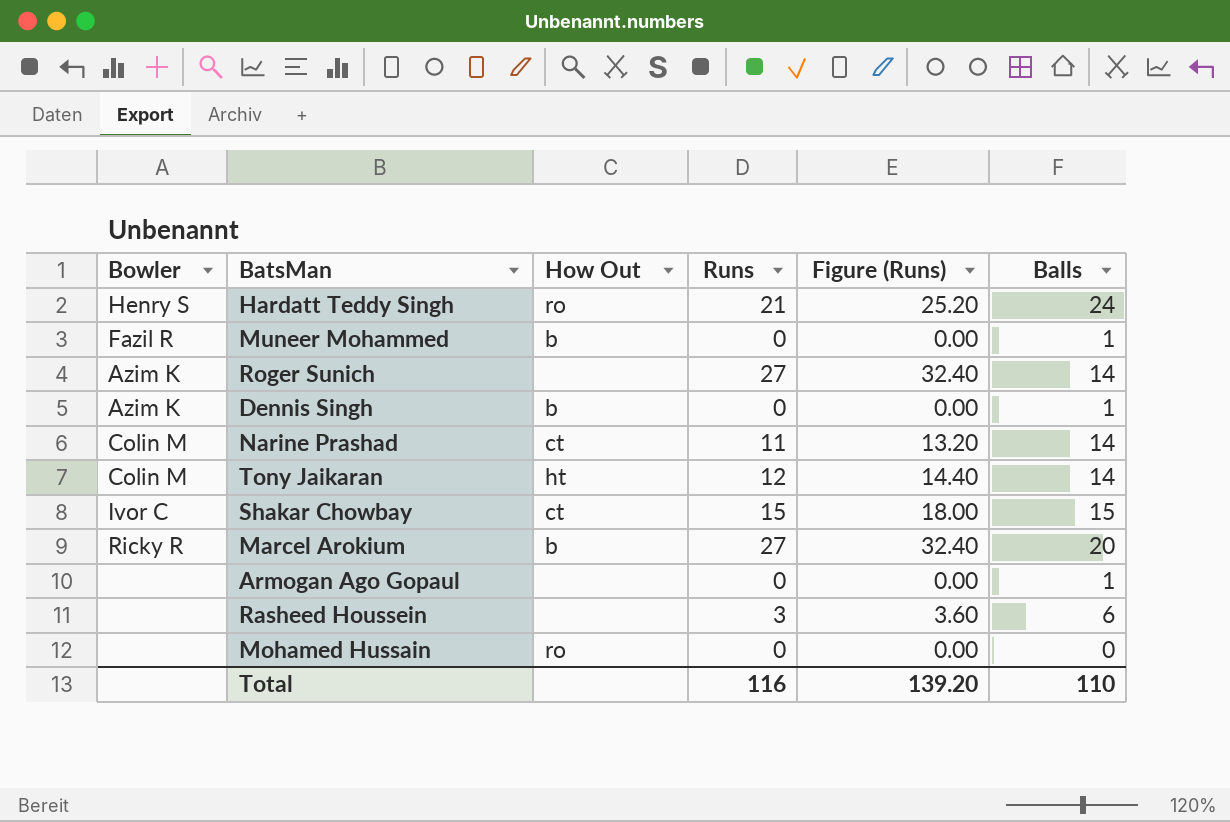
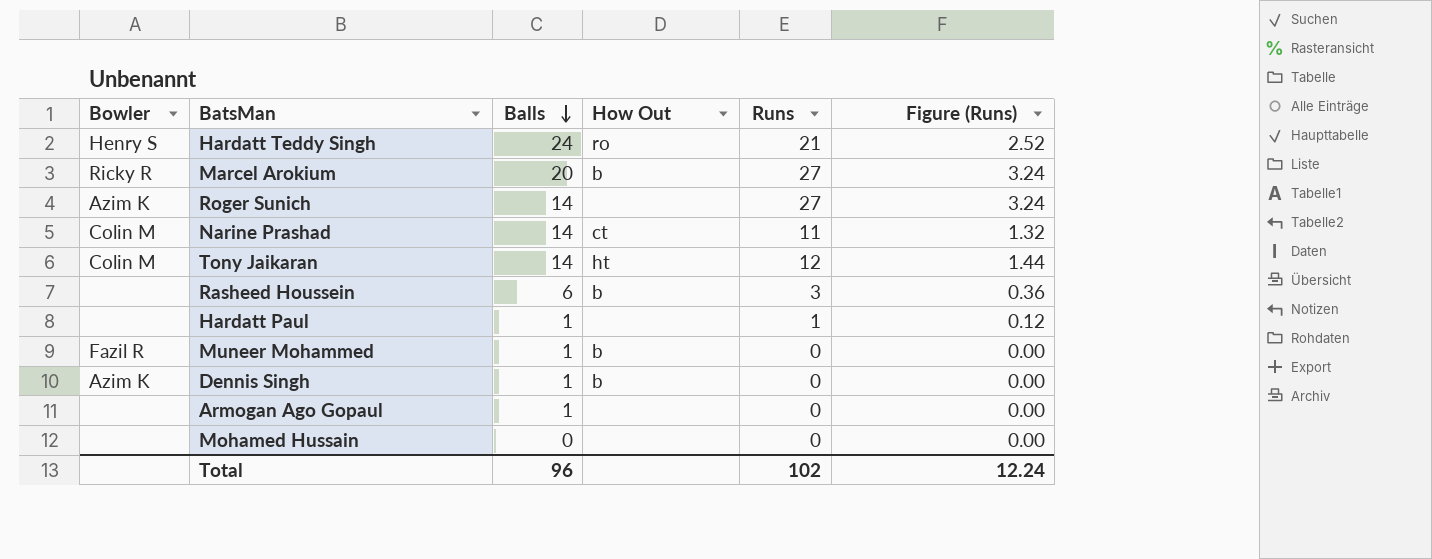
row order: none -> Balls descending
column Balls | position: 6 -> 3
column Figure (Runs) | formula: [Runs] * 1.2 -> [Runs] * 0.12
row Shakar Chowbay: Ivor C | ct | 15 | 18.00 | 15 -> none
Rasheed Houssein | How Out: none -> b
row Hardatt Paul: none -> none | 1 | none | 1 | 0.12
Mohamed Hussain | How Out: ro -> none
Total | Balls: 110 -> 96
Total | Runs: 116 -> 102
Total | Figure (Runs): 139.20 -> 12.24

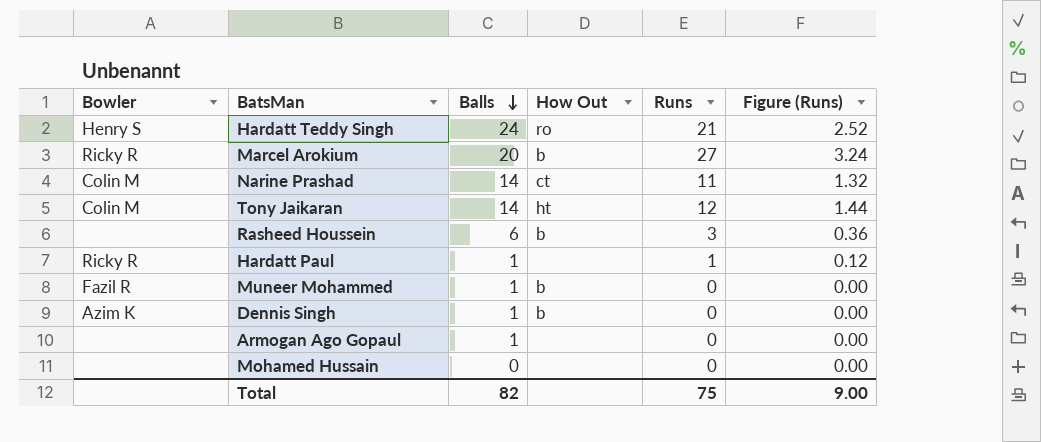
row Roger Sunich: Azim K | 14 | none | 27 | 3.24 -> none
Hardatt Paul | Bowler: none -> Ricky R
Total | Balls: 96 -> 82
Total | Runs: 102 -> 75
Total | Figure (Runs): 12.24 -> 9.00

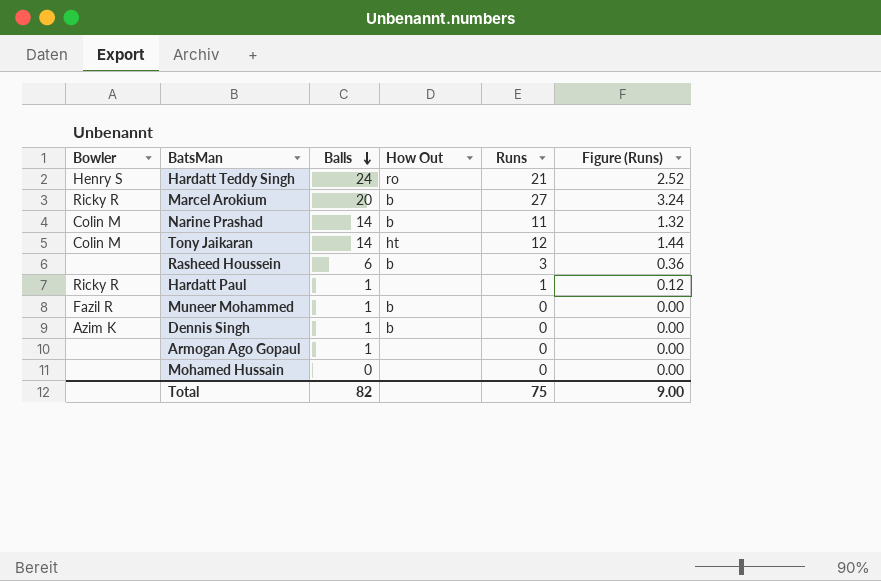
Narine Prashad | How Out: ct -> b

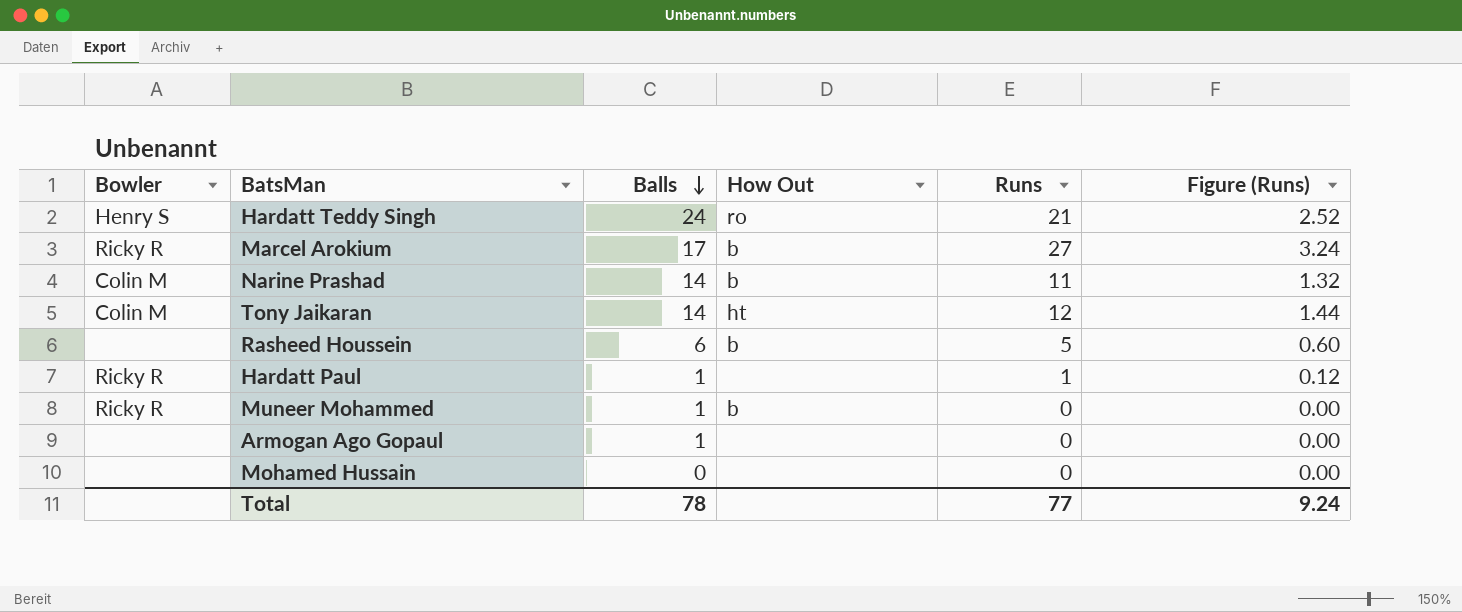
row Dennis Singh: Azim K | 1 | b | 0 | 0.00 -> none
Marcel Arokium | Balls: 20 -> 17
Rasheed Houssein | Runs: 3 -> 5
Rasheed Houssein | Figure (Runs): 0.36 -> 0.60
Muneer Mohammed | Bowler: Fazil R -> Ricky R
Total | Balls: 82 -> 78
Total | Runs: 75 -> 77
Total | Figure (Runs): 9.00 -> 9.24

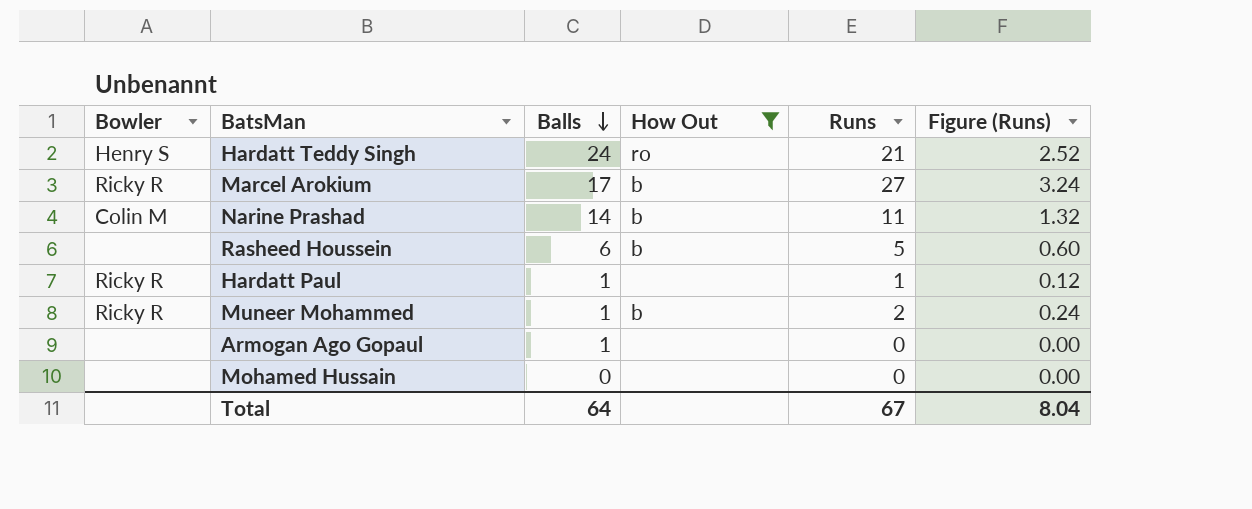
filter: none -> How Out != ht
Muneer Mohammed | Runs: 0 -> 2
Muneer Mohammed | Figure (Runs): 0.00 -> 0.24
Total | Balls: 78 -> 64
Total | Runs: 77 -> 67
Total | Figure (Runs): 9.24 -> 8.04

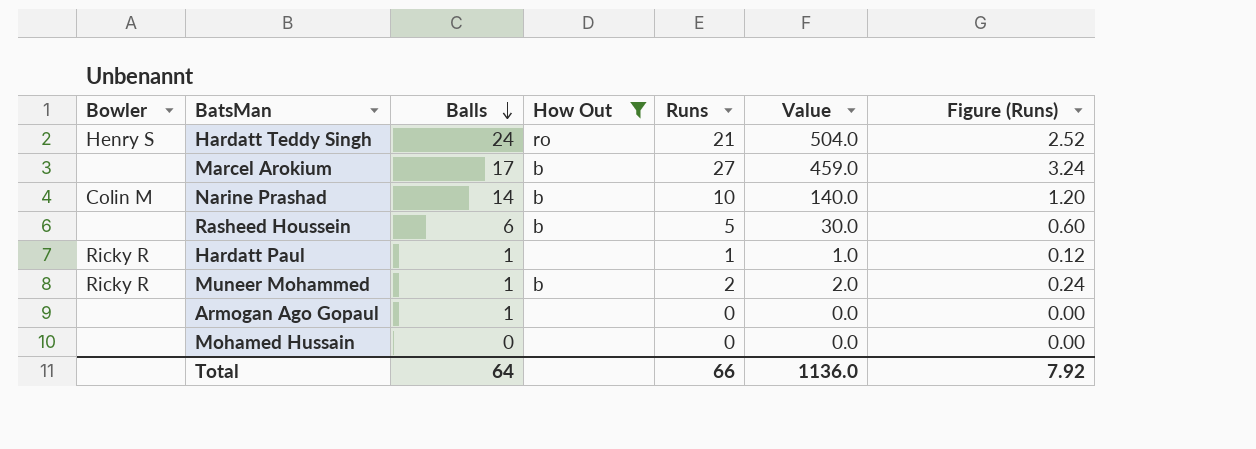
column Value | formula: none -> [Balls] * [Runs]
Marcel Arokium | Bowler: Ricky R -> none
Narine Prashad | Runs: 11 -> 10
Narine Prashad | Figure (Runs): 1.32 -> 1.20
Total | Runs: 67 -> 66
Total | Figure (Runs): 8.04 -> 7.92

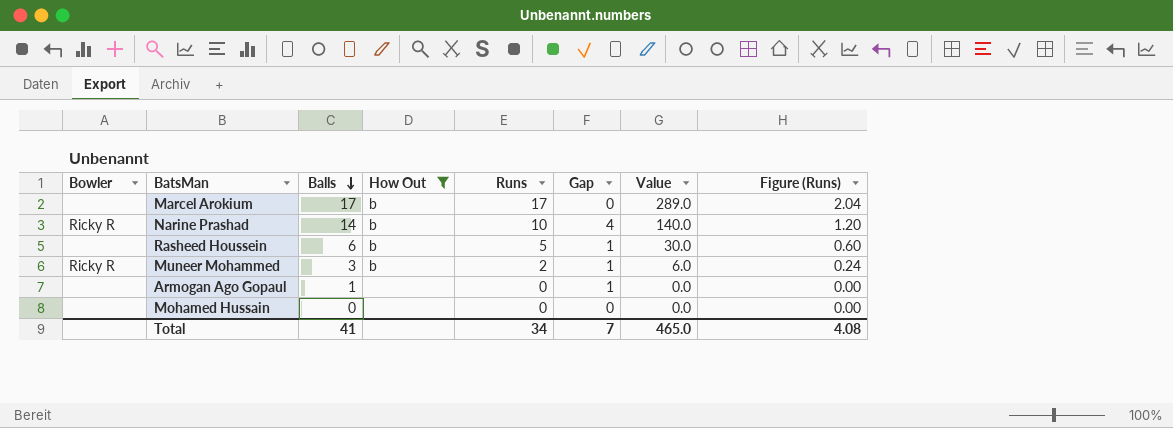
column Gap | formula: none -> [Balls] - [Runs]
row Hardatt Teddy Singh: Henry S | 24 | ro | 21 | 504.0 | 2.52 -> none
row Hardatt Paul: Ricky R | 1 | none | 1 | 1.0 | 0.12 -> none
Marcel Arokium | Runs: 27 -> 17
Marcel Arokium | Value: 459.0 -> 289.0
Marcel Arokium | Figure (Runs): 3.24 -> 2.04
Narine Prashad | Bowler: Colin M -> Ricky R
Muneer Mohammed | Balls: 1 -> 3
Muneer Mohammed | Value: 2.0 -> 6.0
Total | Balls: 64 -> 41
Total | Runs: 66 -> 34
Total | Value: 1136.0 -> 465.0
Total | Figure (Runs): 7.92 -> 4.08

